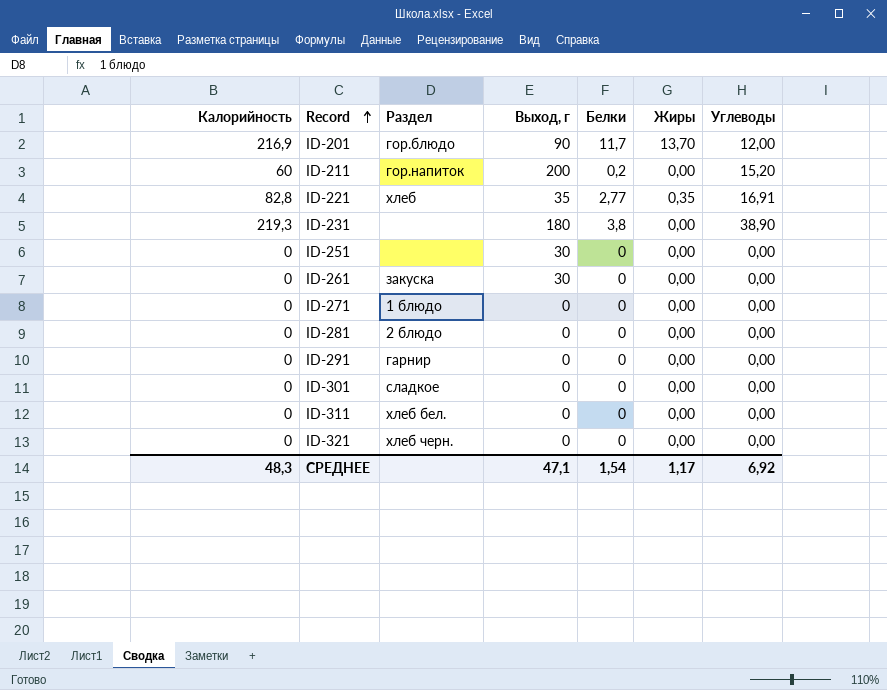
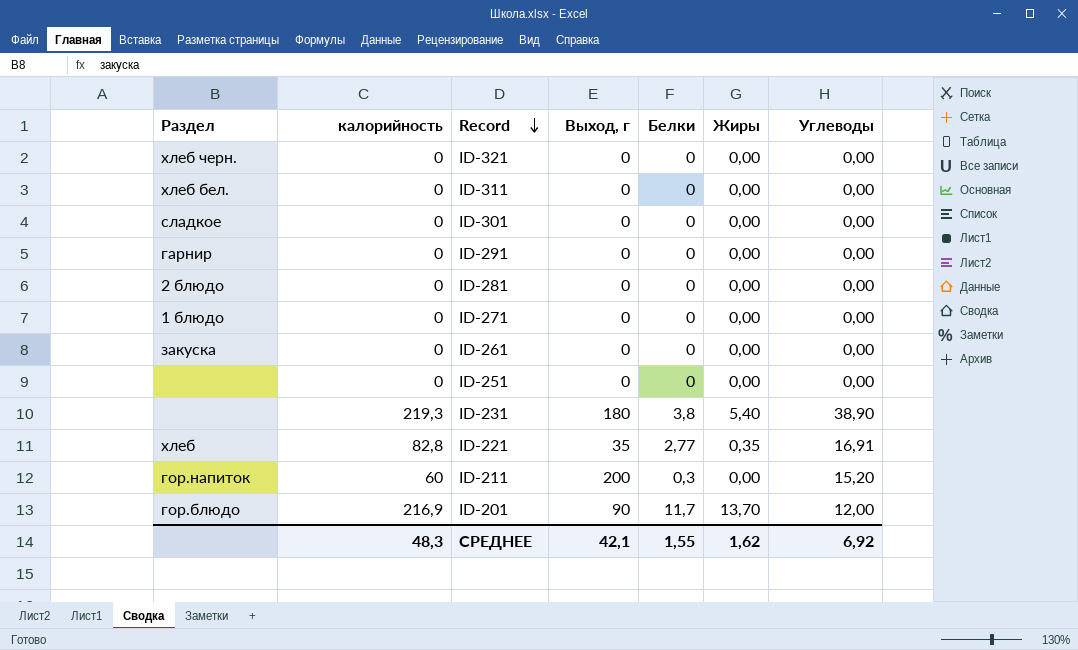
row order: Record ascending -> Record descending
column Раздел | position: 3 -> 1
column name: Калорийность -> калорийность
ID-261 | Выход, г: 30 -> 0
ID-251 | Выход, г: 30 -> 0
ID-231 | Жиры: 0,00 -> 5,40
ID-211 | Белки: 0,2 -> 0,3
СРЕДНЕЕ | Выход, г: 47,1 -> 42,1
СРЕДНЕЕ | Белки: 1,54 -> 1,55
СРЕДНЕЕ | Жиры: 1,17 -> 1,62

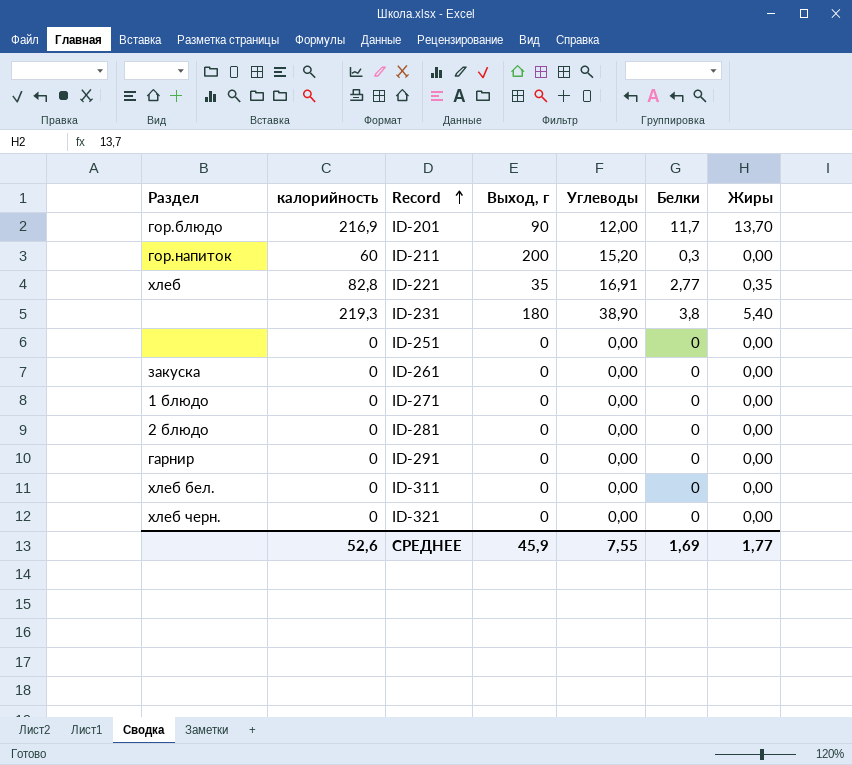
row order: Record descending -> Record ascending
column Углеводы | position: 7 -> 5
row ID-301: сладкое | 0 | 0 | 0 | 0,00 | 0,00 -> none
СРЕДНЕЕ | калорийность: 48,3 -> 52,6
СРЕДНЕЕ | Выход, г: 42,1 -> 45,9
СРЕДНЕЕ | Углеводы: 6,92 -> 7,55
СРЕДНЕЕ | Белки: 1,55 -> 1,69
СРЕДНЕЕ | Жиры: 1,62 -> 1,77

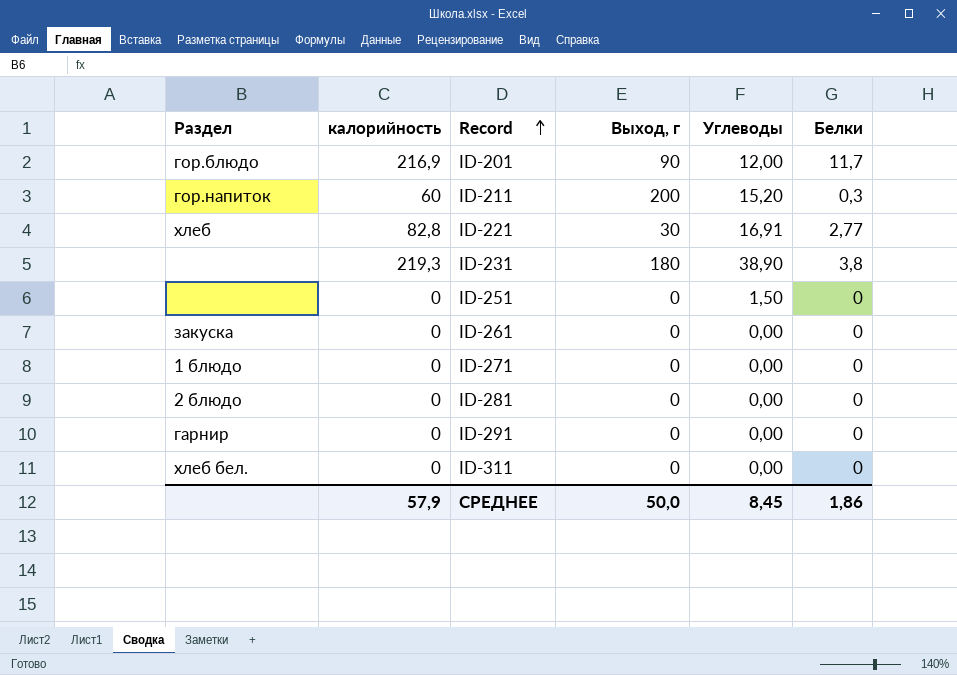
column Жиры | position: 7 -> none
row ID-321: хлеб черн. | 0 | 0 | 0,00 | 0 | 0,00 -> none
ID-221 | Выход, г: 35 -> 30
ID-251 | Углеводы: 0,00 -> 1,50
СРЕДНЕЕ | калорийность: 52,6 -> 57,9
СРЕДНЕЕ | Выход, г: 45,9 -> 50,0
СРЕДНЕЕ | Углеводы: 7,55 -> 8,45
СРЕДНЕЕ | Белки: 1,69 -> 1,86

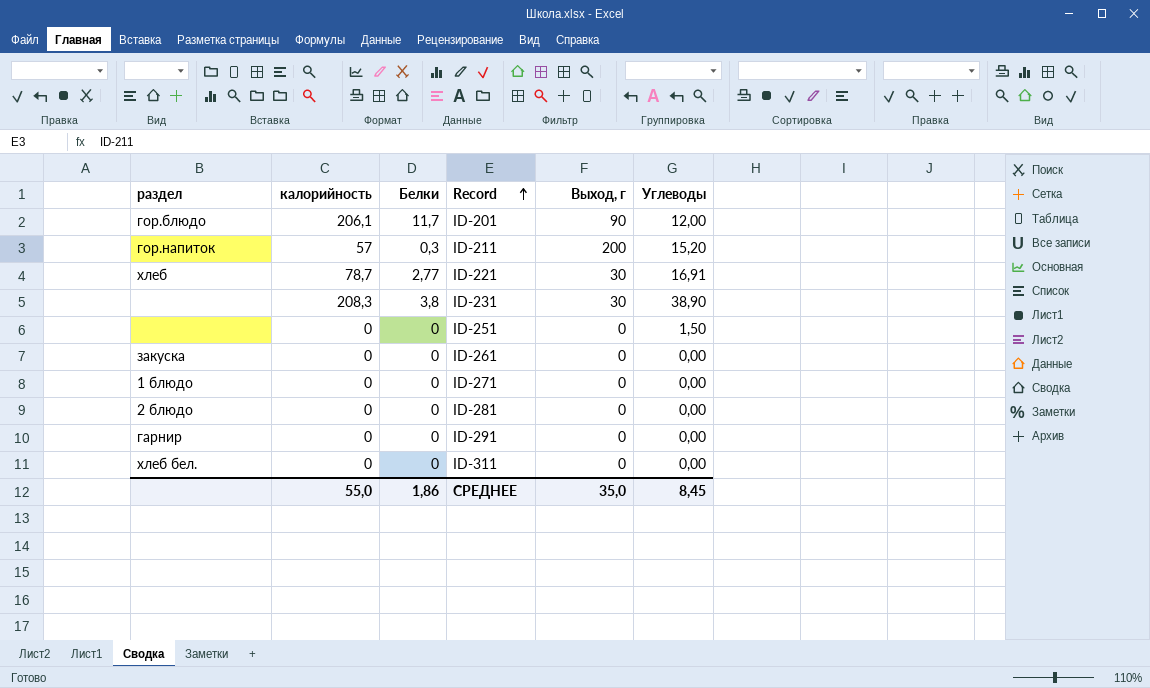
column name: Раздел -> раздел
column Белки | position: 6 -> 3
ID-201 | калорийность: 216,9 -> 206,1
ID-211 | калорийность: 60 -> 57
ID-221 | калорийность: 82,8 -> 78,7
ID-231 | калорийность: 219,3 -> 208,3
ID-231 | Выход, г: 180 -> 30
СРЕДНЕЕ | калорийность: 57,9 -> 55,0
СРЕДНЕЕ | Выход, г: 50,0 -> 35,0

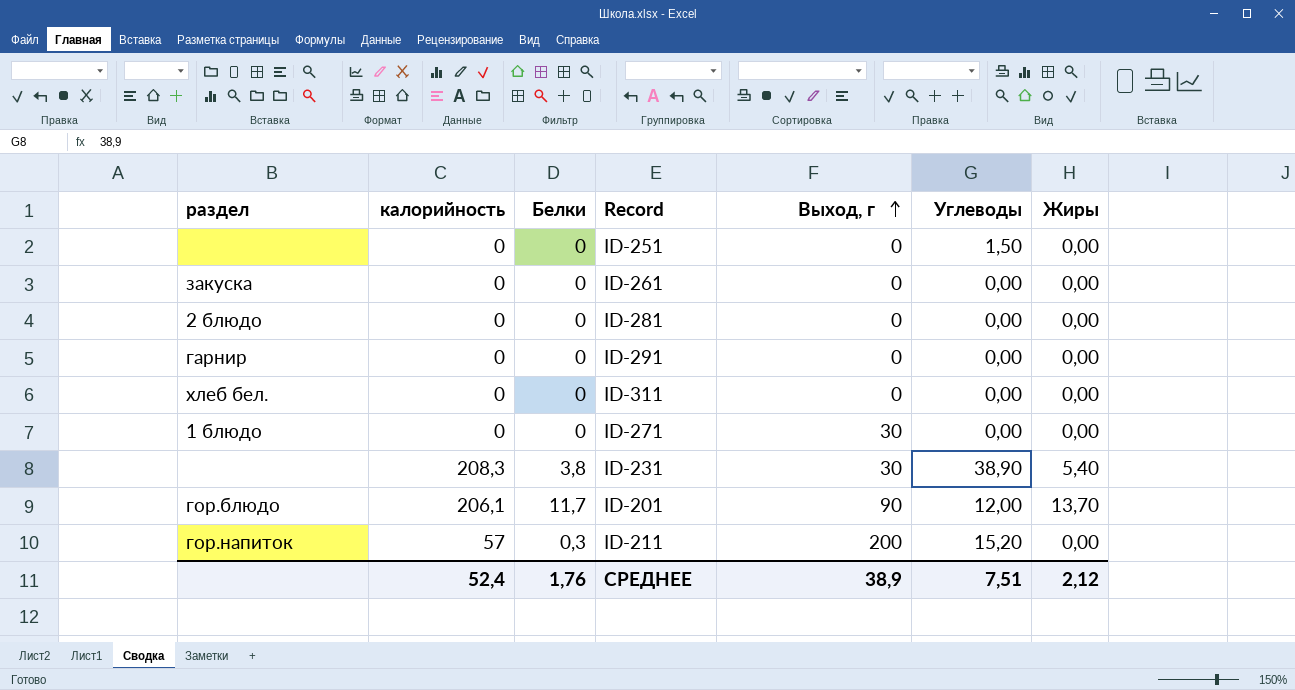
row order: Record ascending -> Выход, г ascending
column Жиры | position: none -> 7
row ID-221: хлеб | 78,7 | 2,77 | 30 | 16,91 -> none
ID-271 | Выход, г: 0 -> 30
СРЕДНЕЕ | калорийность: 55,0 -> 52,4
СРЕДНЕЕ | Белки: 1,86 -> 1,76
СРЕДНЕЕ | Выход, г: 35,0 -> 38,9
СРЕДНЕЕ | Углеводы: 8,45 -> 7,51

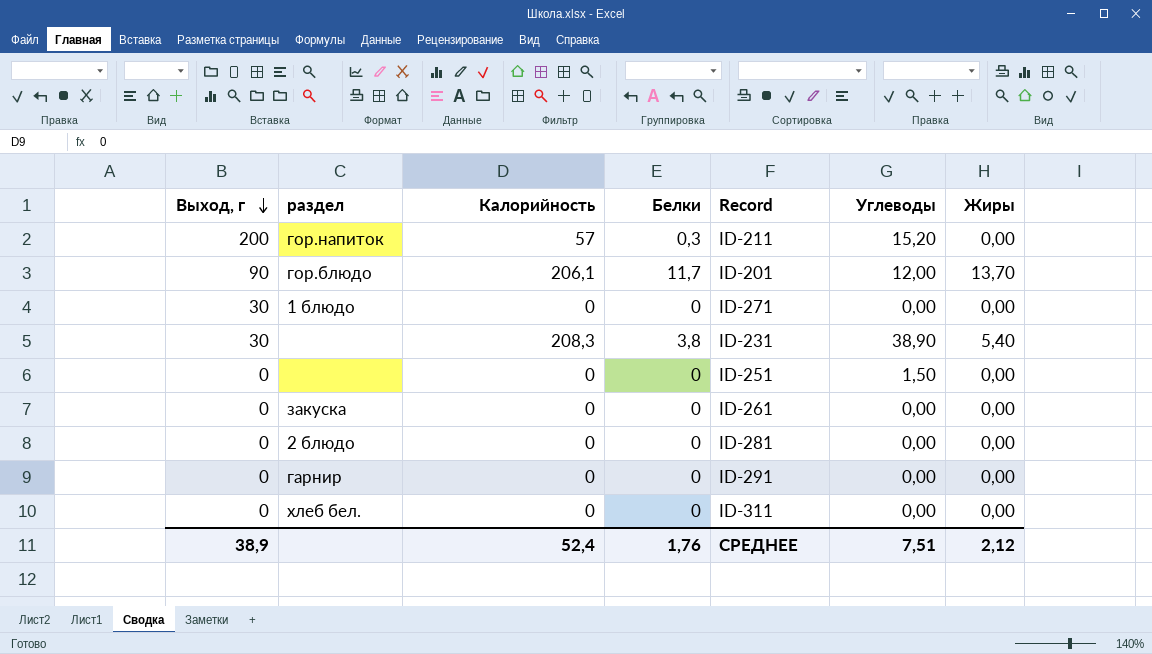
row order: Выход, г ascending -> Выход, г descending
column Выход, г | position: 5 -> 1
column name: калорийность -> Калорийность

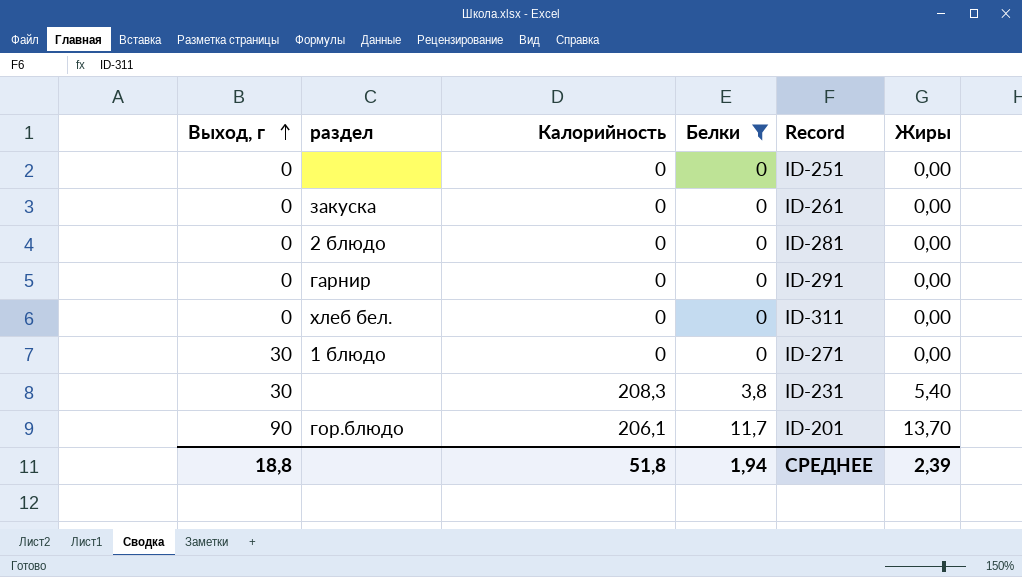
filter: none -> Белки != 0,3
row order: Выход, г descending -> Выход, г ascending
column Углеводы | position: 6 -> none
СРЕДНЕЕ | Выход, г: 38,9 -> 18,8
СРЕДНЕЕ | Калорийность: 52,4 -> 51,8
СРЕДНЕЕ | Белки: 1,76 -> 1,94
СРЕДНЕЕ | Жиры: 2,12 -> 2,39

